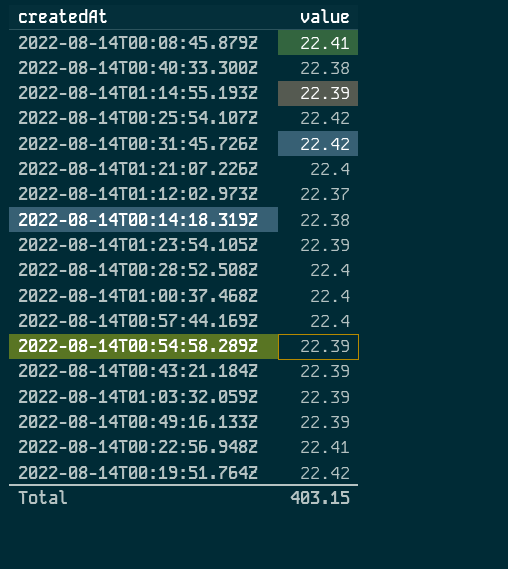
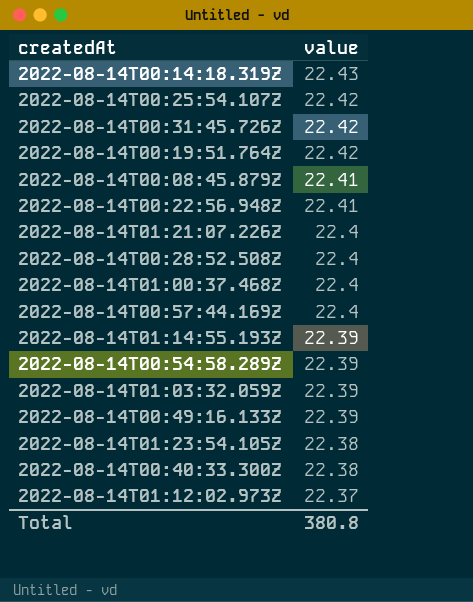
row order: none -> value descending
row 2022-08-14T00:43:21.184Z: 22.39 -> none
2022-08-14T00:14:18.319Z | value: 22.38 -> 22.43
2022-08-14T01:23:54.105Z | value: 22.39 -> 22.38
Total | value: 403.15 -> 380.8

